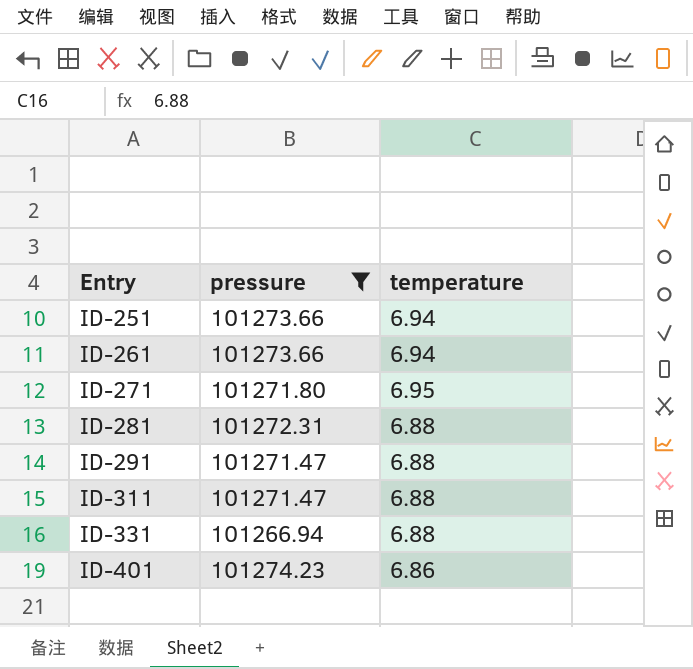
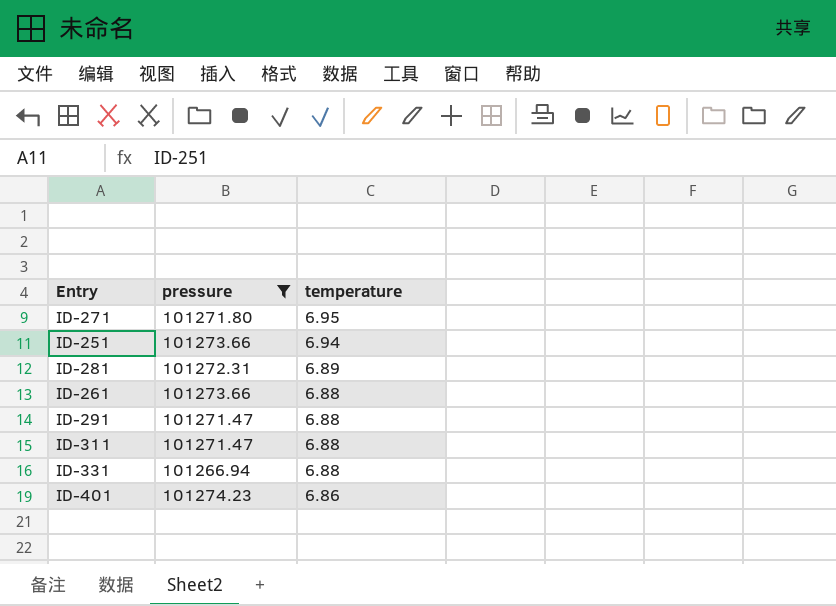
row order: Entry ascending -> temperature descending
ID-281 | temperature: 6.88 -> 6.89
ID-261 | temperature: 6.94 -> 6.88

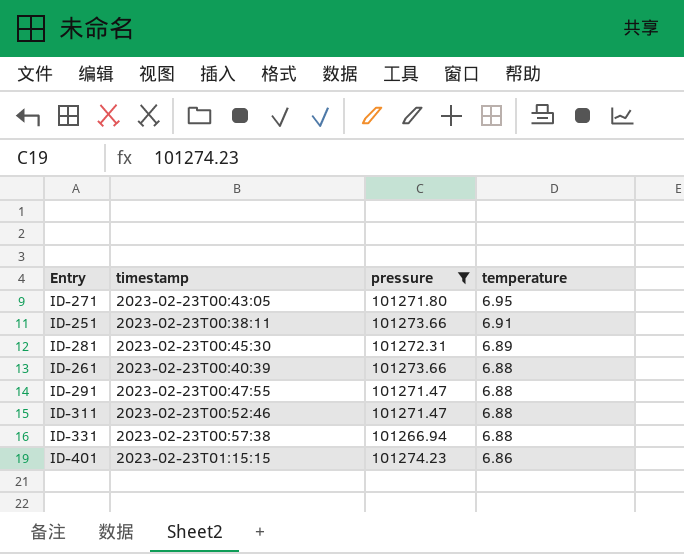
column timestamp | position: none -> 2
ID-251 | temperature: 6.94 -> 6.91

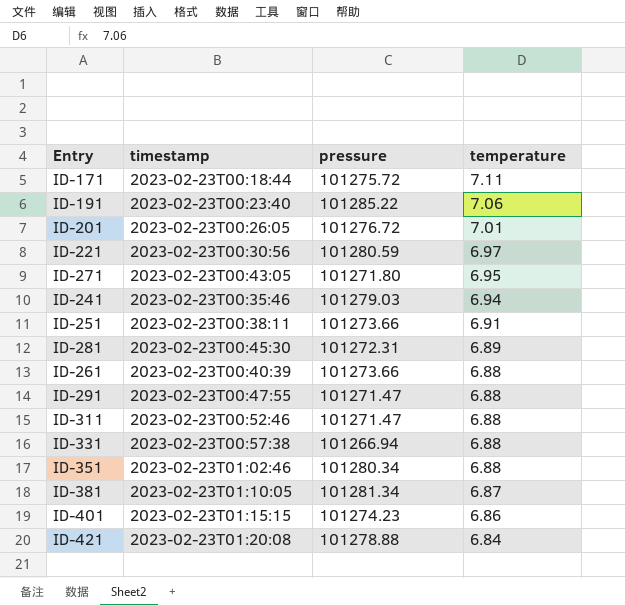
filter: pressure <= 101274.23 -> none

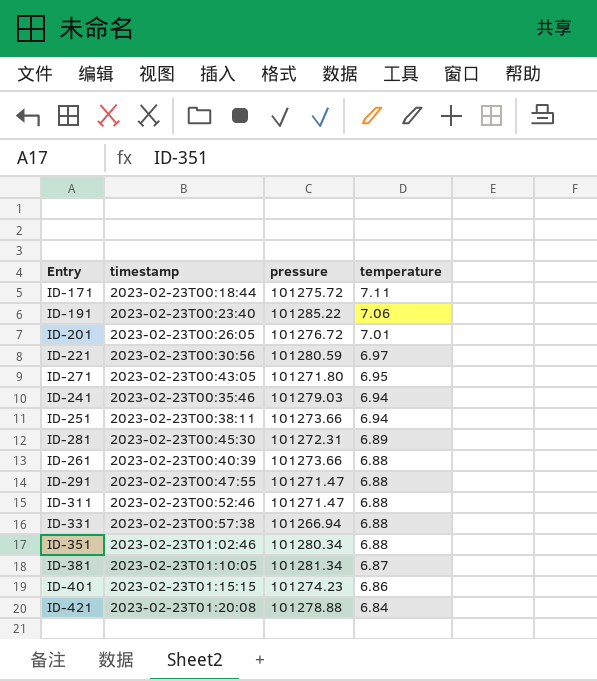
ID-251 | temperature: 6.91 -> 6.94

